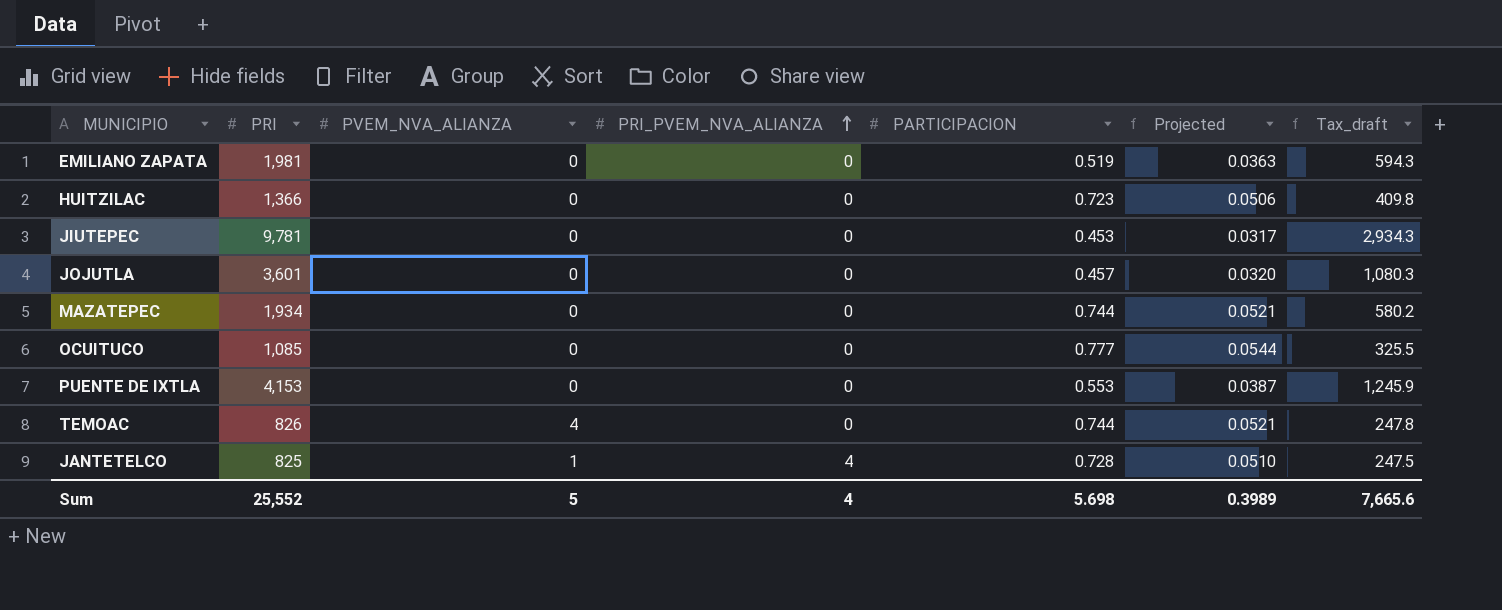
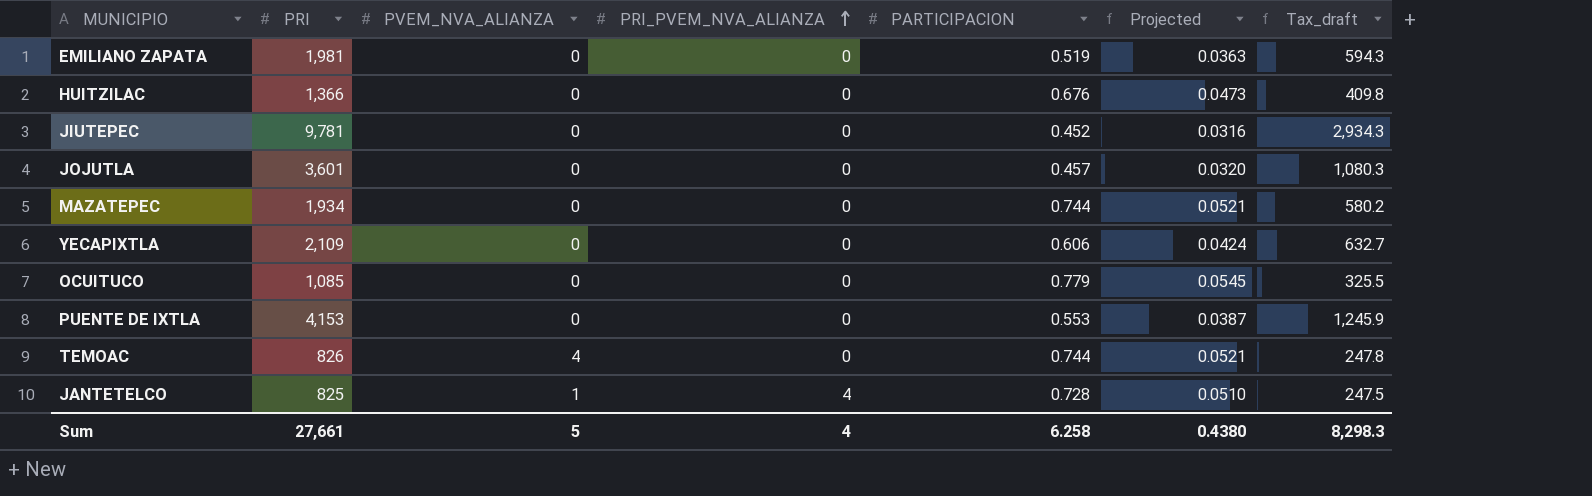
HUITZILAC | PARTICIPACION: 0.723 -> 0.676
HUITZILAC | Projected: 0.0506 -> 0.0473
JIUTEPEC | PARTICIPACION: 0.453 -> 0.452
JIUTEPEC | Projected: 0.0317 -> 0.0316
row YECAPIXTLA: none -> 2,109 | 0 | 0 | 0.606 | 0.0424 | 632.7
OCUITUCO | PARTICIPACION: 0.777 -> 0.779
OCUITUCO | Projected: 0.0544 -> 0.0545
Sum | PRI: 25,552 -> 27,661
Sum | PARTICIPACION: 5.698 -> 6.258
Sum | Projected: 0.3989 -> 0.4380
Sum | Tax_draft: 7,665.6 -> 8,298.3

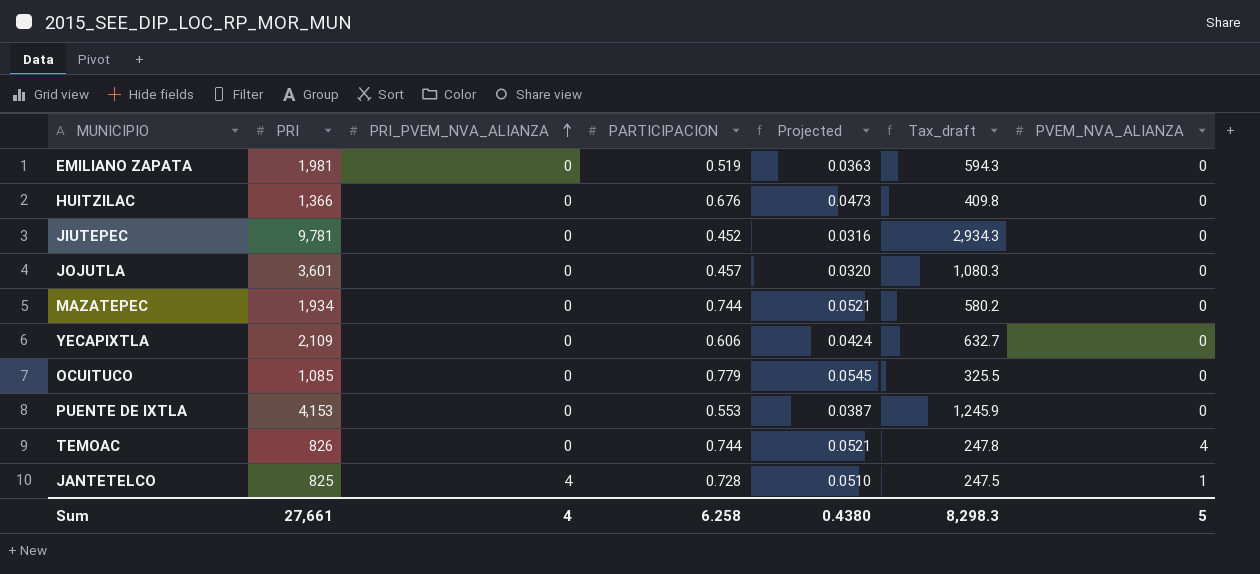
column PVEM_NVA_ALIANZA | position: 3 -> 7

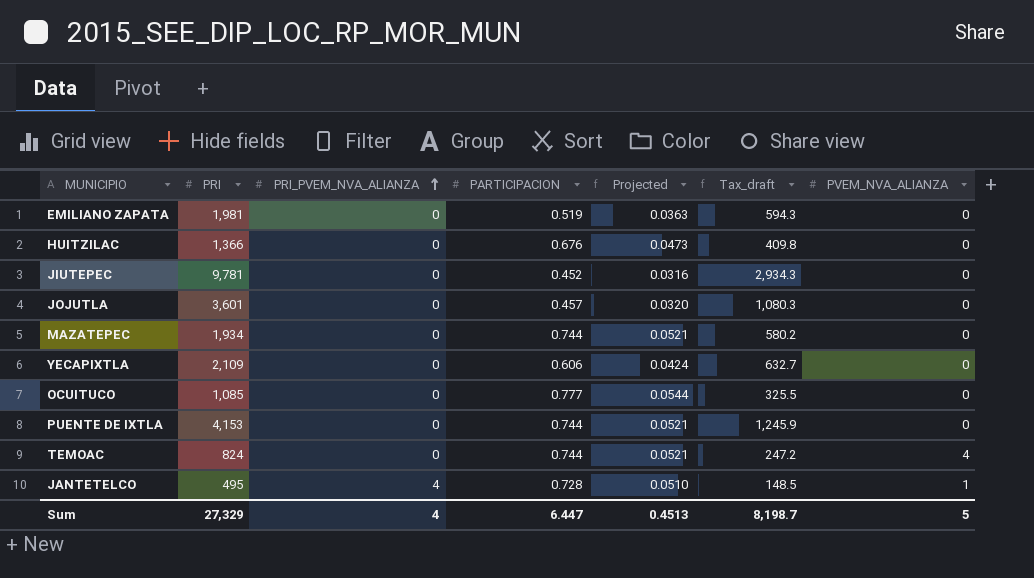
OCUITUCO | PARTICIPACION: 0.779 -> 0.777
OCUITUCO | Projected: 0.0545 -> 0.0544
PUENTE DE IXTLA | PARTICIPACION: 0.553 -> 0.744
PUENTE DE IXTLA | Projected: 0.0387 -> 0.0521
TEMOAC | PRI: 826 -> 824
TEMOAC | Tax_draft: 247.8 -> 247.2
JANTETELCO | PRI: 825 -> 495
JANTETELCO | Tax_draft: 247.5 -> 148.5
Sum | PRI: 27,661 -> 27,329
Sum | PARTICIPACION: 6.258 -> 6.447
Sum | Projected: 0.4380 -> 0.4513
Sum | Tax_draft: 8,298.3 -> 8,198.7

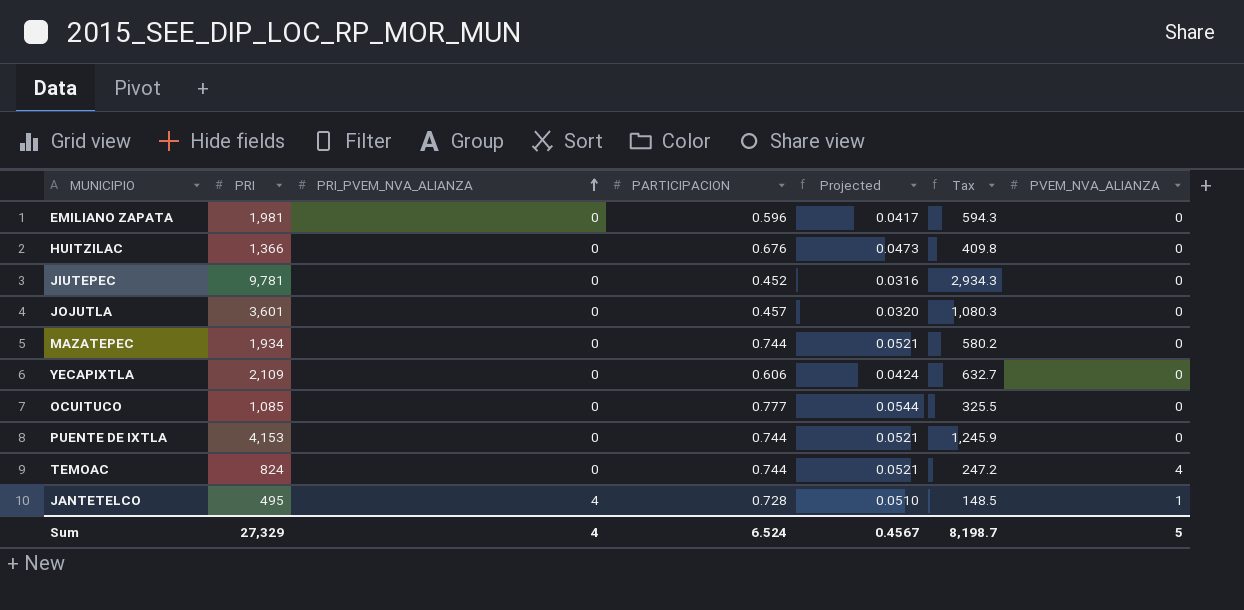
column name: Tax_draft -> Tax
EMILIANO ZAPATA | PARTICIPACION: 0.519 -> 0.596
EMILIANO ZAPATA | Projected: 0.0363 -> 0.0417
Sum | PARTICIPACION: 6.447 -> 6.524
Sum | Projected: 0.4513 -> 0.4567

